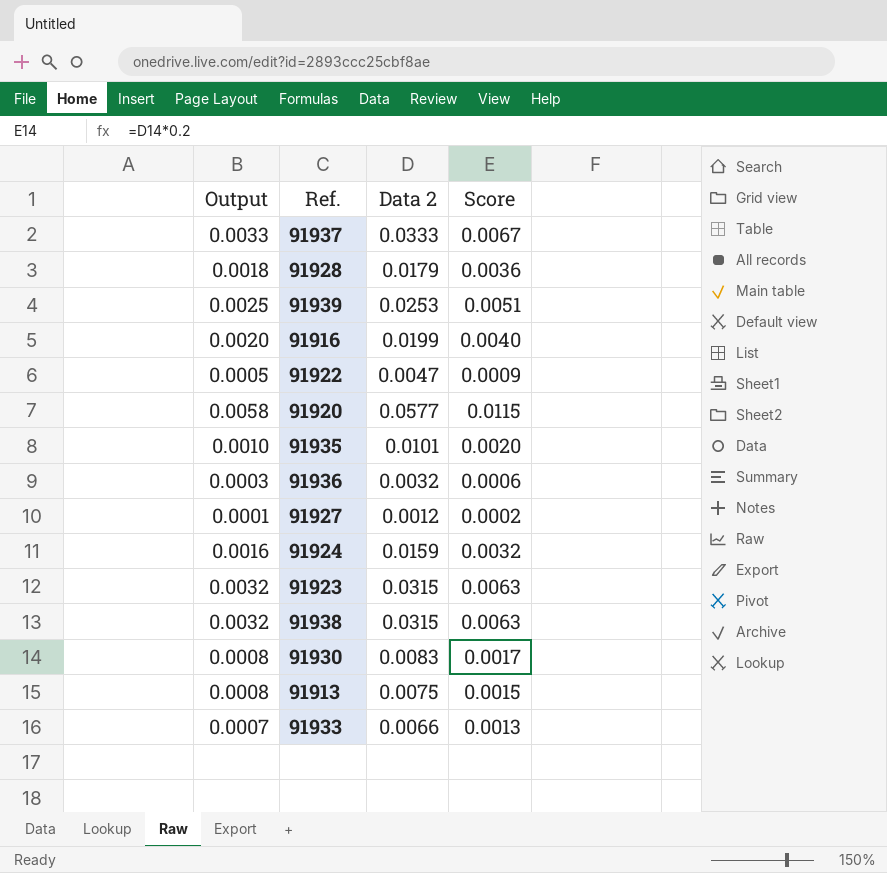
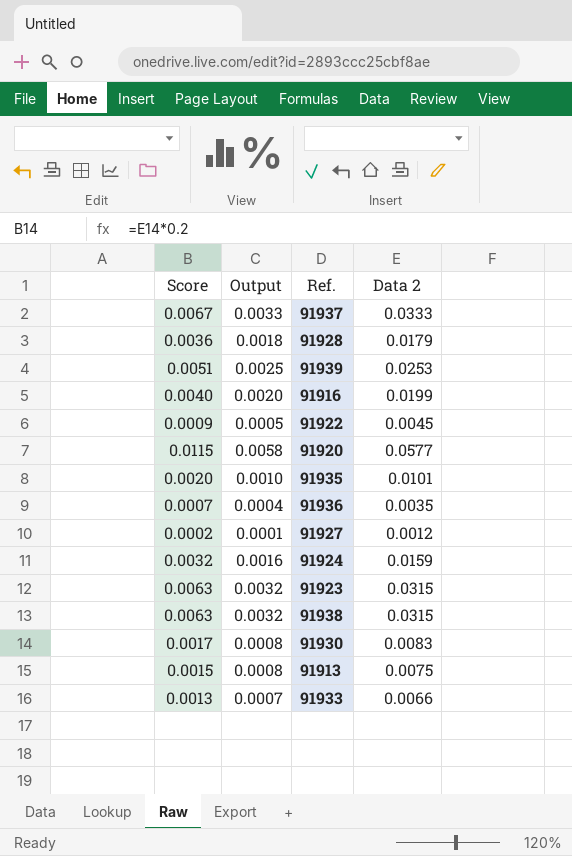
column Score | position: 4 -> 1
91922 | Data 2: 0.0047 -> 0.0045
91936 | Score: 0.0006 -> 0.0007
91936 | Output: 0.0003 -> 0.0004
91936 | Data 2: 0.0032 -> 0.0035

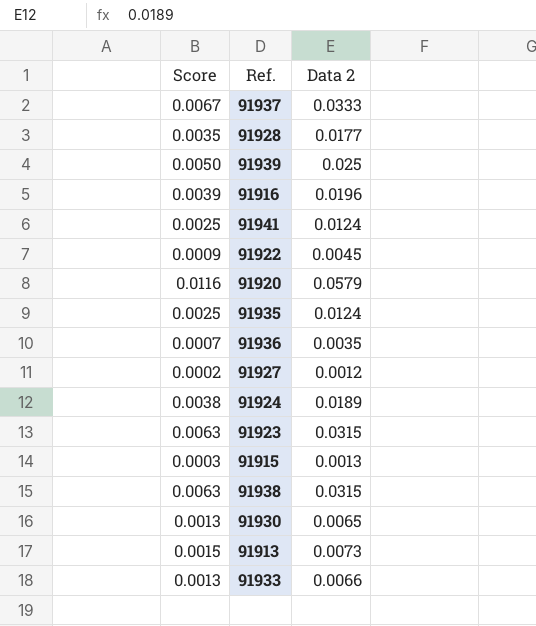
column Output | formula: [Data 2] * 0.1 -> none
91928 | Score: 0.0036 -> 0.0035
91928 | Data 2: 0.0179 -> 0.0177
91939 | Score: 0.0051 -> 0.0050
91939 | Data 2: 0.0253 -> 0.025
91916 | Score: 0.0040 -> 0.0039
91916 | Data 2: 0.0199 -> 0.0196
row 91941: none -> 0.0025 | 0.0124
91920 | Score: 0.0115 -> 0.0116
91920 | Data 2: 0.0577 -> 0.0579
91935 | Score: 0.0020 -> 0.0025
91935 | Data 2: 0.0101 -> 0.0124
91924 | Score: 0.0032 -> 0.0038
91924 | Data 2: 0.0159 -> 0.0189
row 91915: none -> 0.0003 | 0.0013
91930 | Score: 0.0017 -> 0.0013
91930 | Data 2: 0.0083 -> 0.0065
91913 | Data 2: 0.0075 -> 0.0073

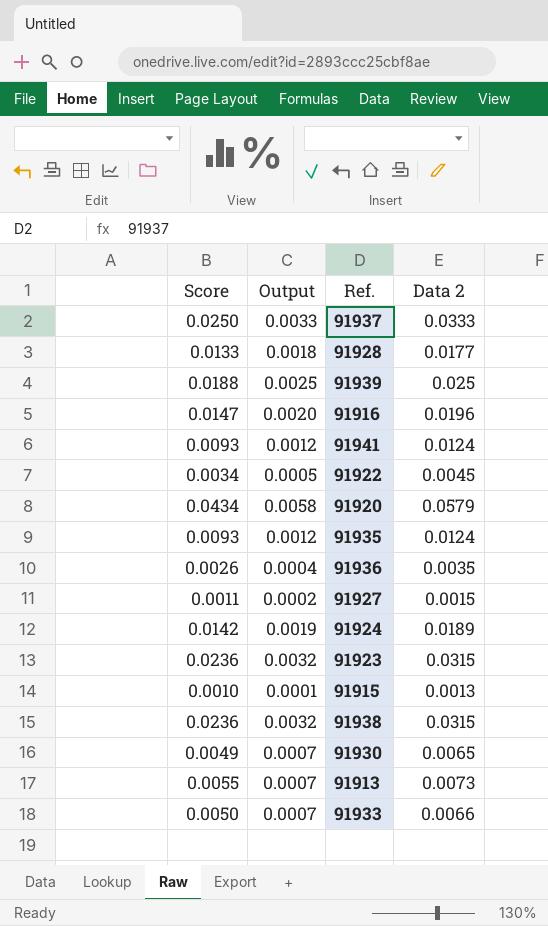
column Score | formula: [Data 2] * 0.2 -> [Data 2] * 0.75
column Output | formula: none -> [Data 2] * 0.1
91927 | Data 2: 0.0012 -> 0.0015

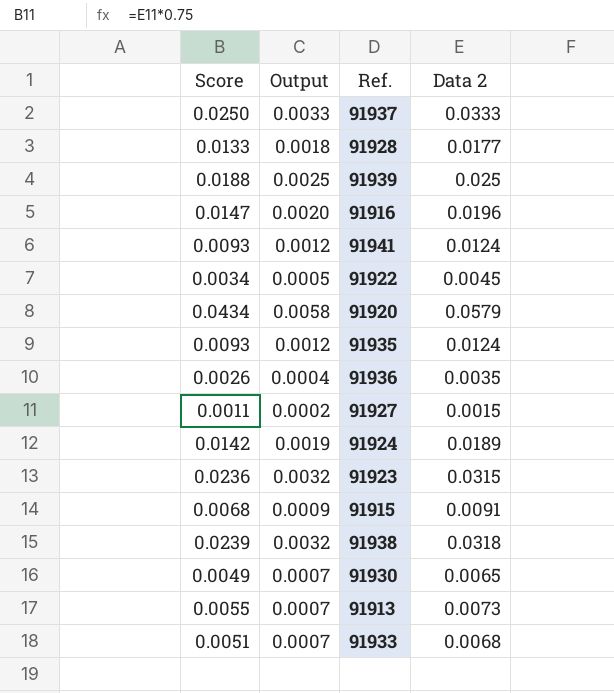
91915 | Score: 0.0010 -> 0.0068
91915 | Output: 0.0001 -> 0.0009
91915 | Data 2: 0.0013 -> 0.0091
91938 | Score: 0.0236 -> 0.0239
91938 | Data 2: 0.0315 -> 0.0318
91933 | Score: 0.0050 -> 0.0051
91933 | Data 2: 0.0066 -> 0.0068

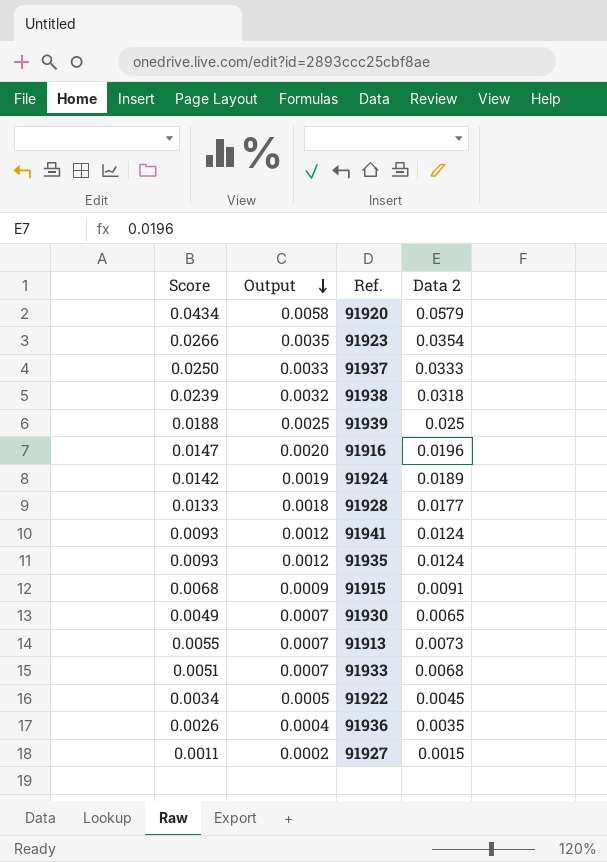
row order: none -> Output descending
91923 | Score: 0.0236 -> 0.0266
91923 | Output: 0.0032 -> 0.0035
91923 | Data 2: 0.0315 -> 0.0354

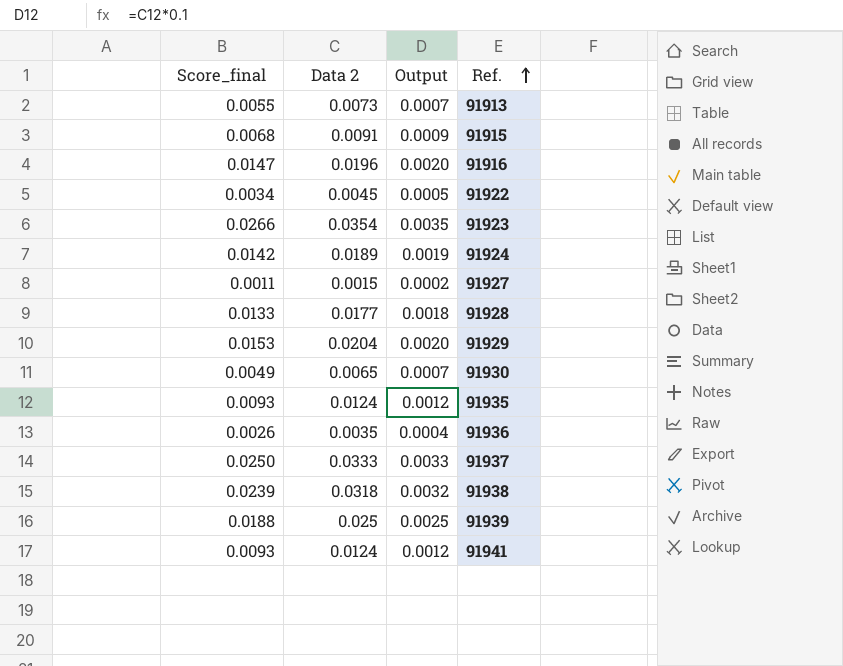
row order: Output descending -> Ref. ascending
column name: Score -> Score_final
column Data 2 | position: 4 -> 2
row 91920: 0.0434 | 0.0058 | 0.0579 -> none
row 91933: 0.0051 | 0.0007 | 0.0068 -> none
row 91929: none -> 0.0153 | 0.0204 | 0.0020

